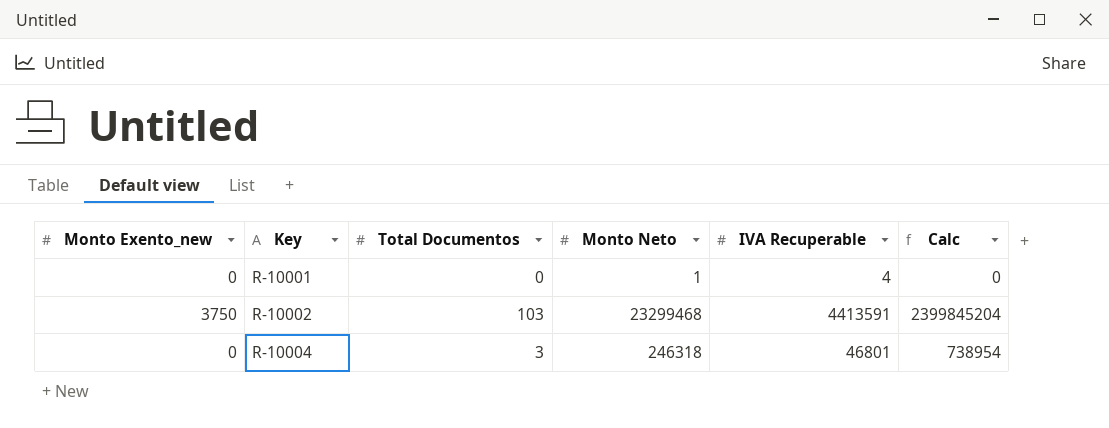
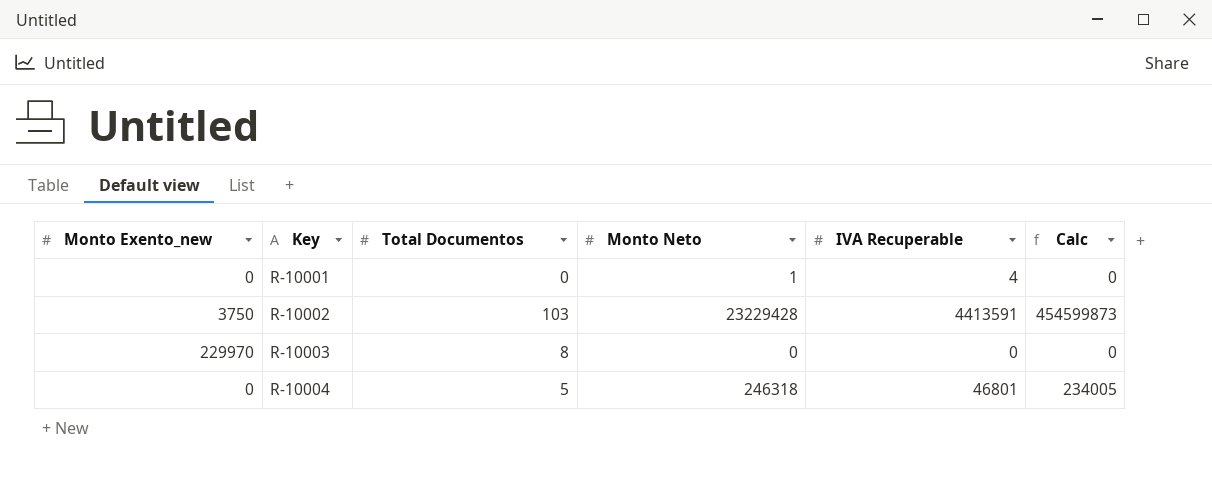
column Calc | formula: [Total Documentos] * [Monto Neto] -> [Total Documentos] * [IVA Recuperable]
R-10002 | Monto Neto: 23299468 -> 23229428
row R-10003: none -> 229970 | 8 | 0 | 0 | 0
R-10004 | Total Documentos: 3 -> 5

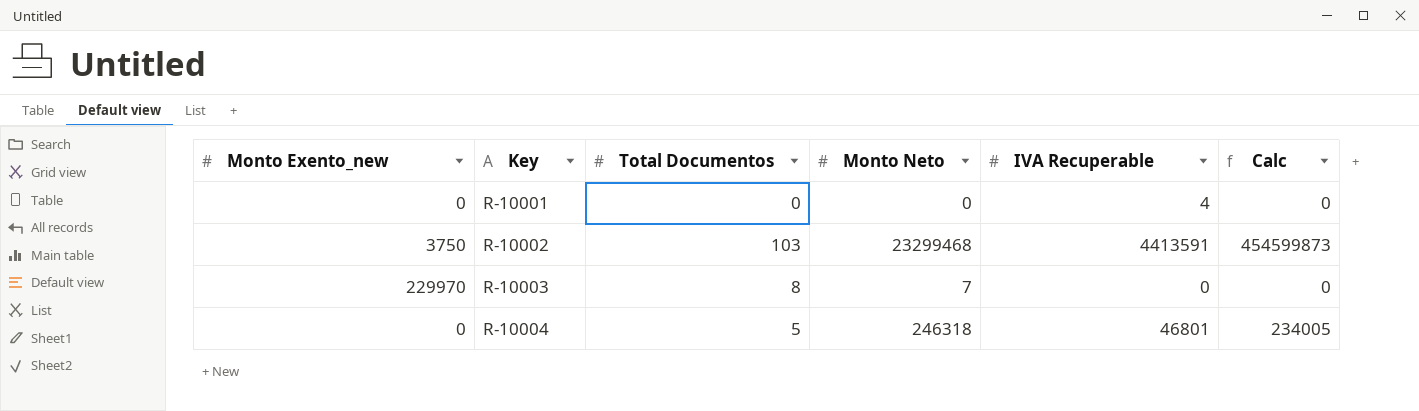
R-10001 | Monto Neto: 1 -> 0
R-10002 | Monto Neto: 23229428 -> 23299468
R-10003 | Monto Neto: 0 -> 7

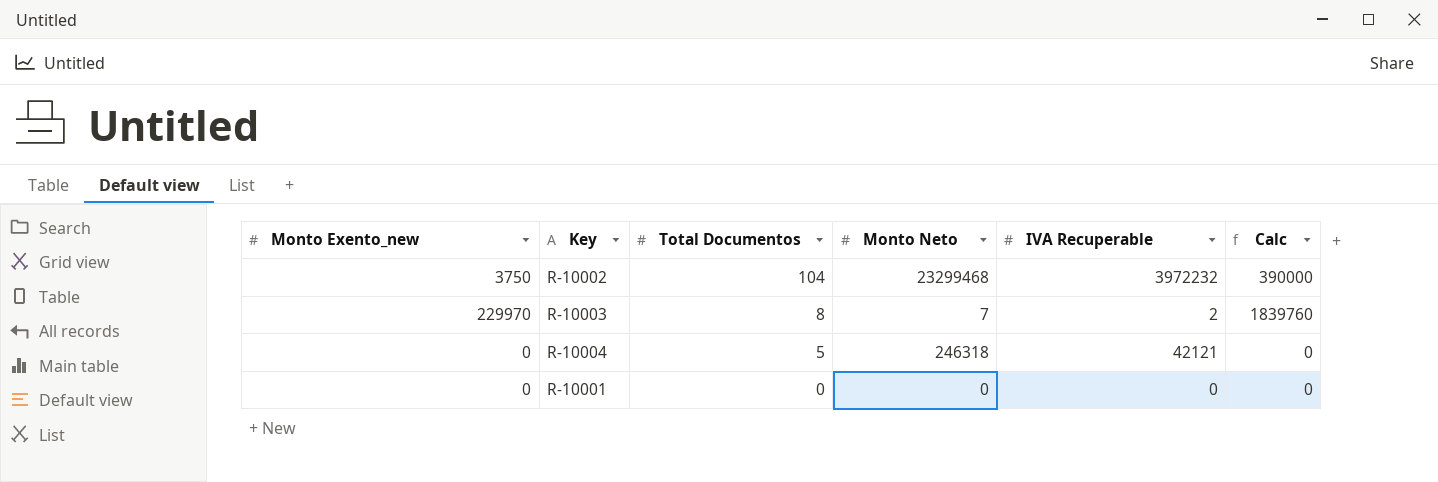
row order: Key ascending -> Total Documentos descending
column Calc | formula: [Total Documentos] * [IVA Recuperable] -> [Monto Exento_new] * [Total Documentos]
R-10002 | Total Documentos: 103 -> 104
R-10002 | IVA Recuperable: 4413591 -> 3972232
R-10003 | IVA Recuperable: 0 -> 2
R-10004 | IVA Recuperable: 46801 -> 42121
R-10001 | IVA Recuperable: 4 -> 0

